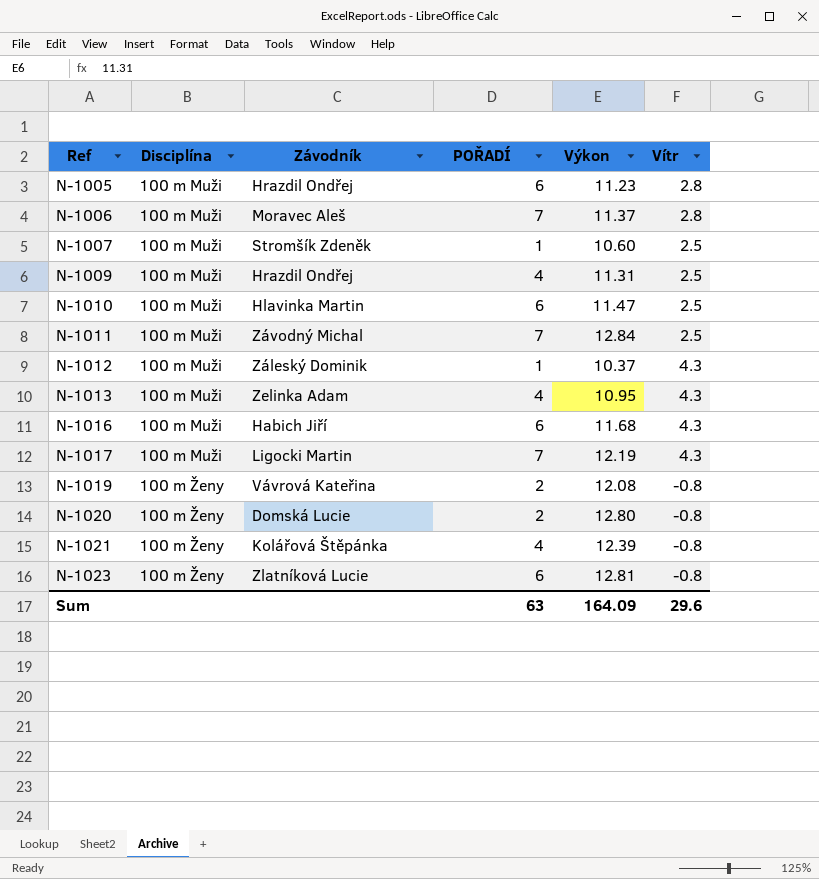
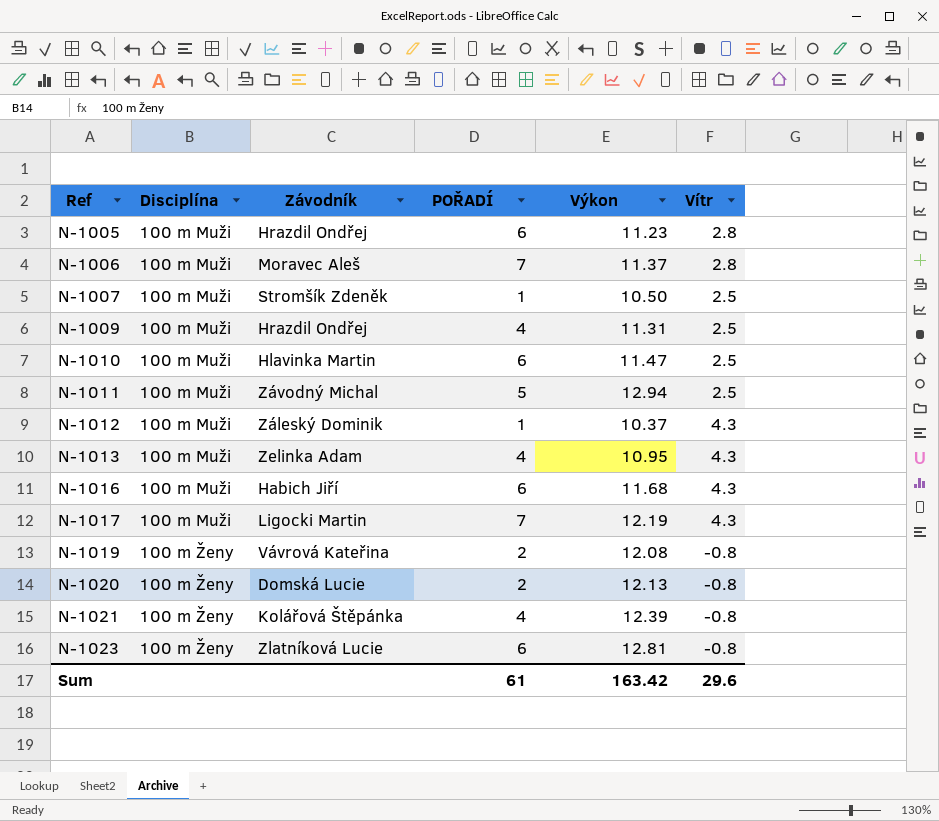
N-1007 | Výkon: 10.60 -> 10.50
N-1011 | POŘADÍ: 7 -> 5
N-1011 | Výkon: 12.84 -> 12.94
N-1020 | Výkon: 12.80 -> 12.13
Sum | POŘADÍ: 63 -> 61
Sum | Výkon: 164.09 -> 163.42

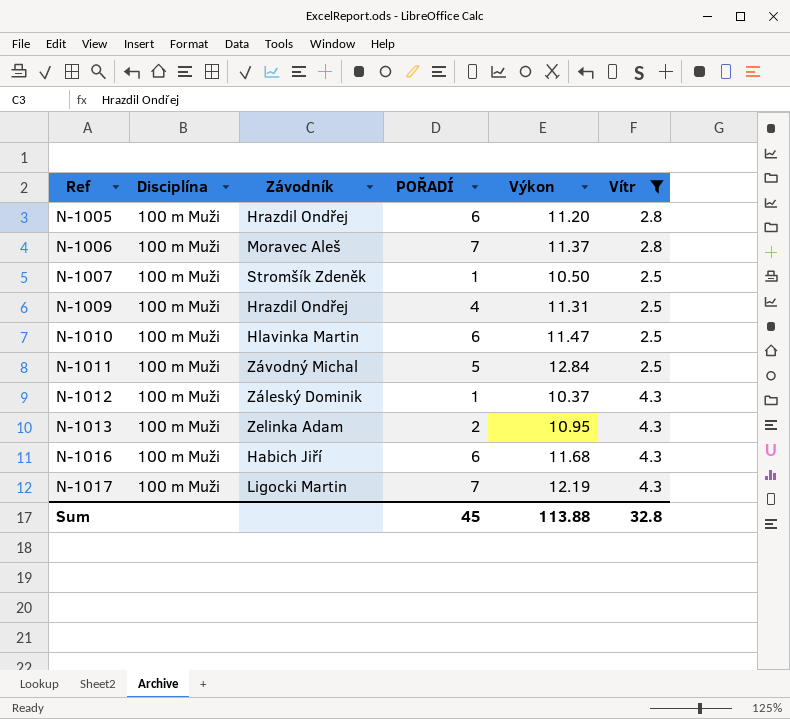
filter: none -> Vítr != -0.8
N-1005 | Výkon: 11.23 -> 11.20
N-1011 | Výkon: 12.94 -> 12.84
N-1013 | POŘADÍ: 4 -> 2
Sum | POŘADÍ: 61 -> 45
Sum | Výkon: 163.42 -> 113.88
Sum | Vítr: 29.6 -> 32.8

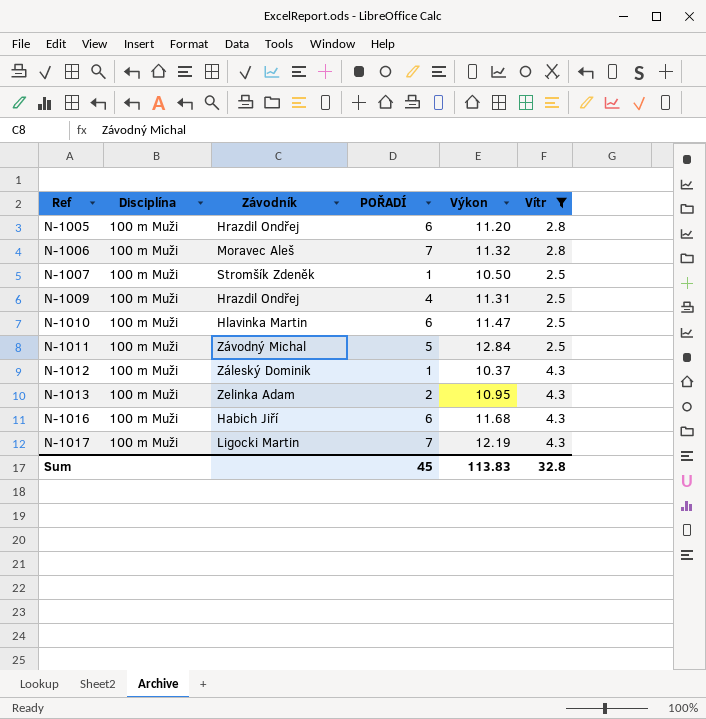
N-1006 | Výkon: 11.37 -> 11.32
Sum | Výkon: 113.88 -> 113.83

